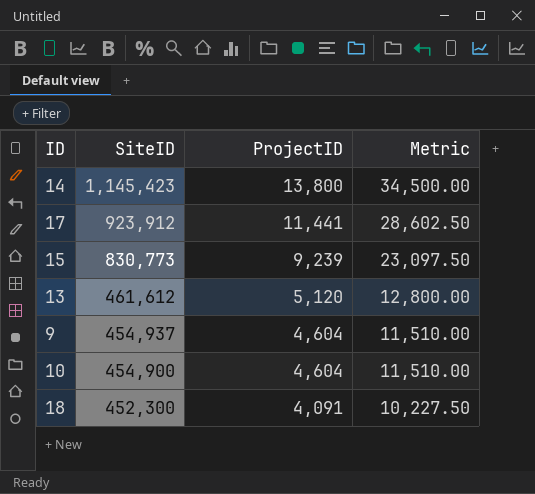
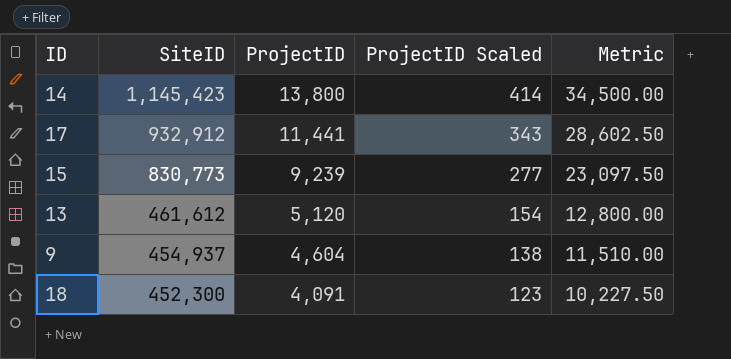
column ProjectID Scaled | formula: none -> [ProjectID] * 0.03
row 10: 454,900 | 4,604 | 11,510.00 -> none
17 | SiteID: 923,912 -> 932,912

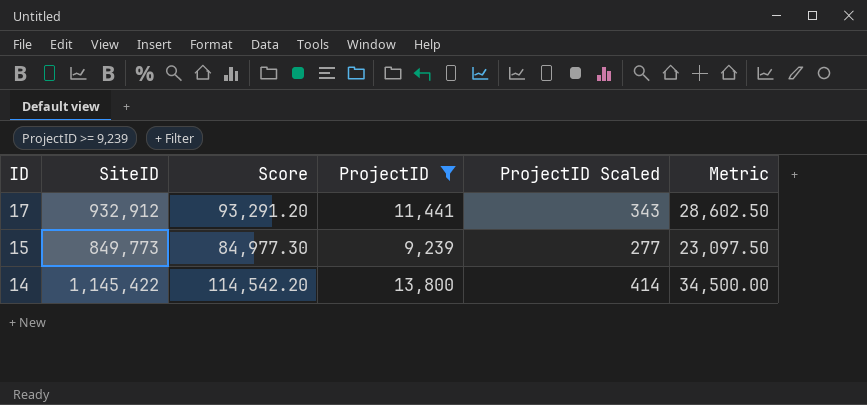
filter: none -> ProjectID >= 9,239
row order: SiteID descending -> ID descending
column Score | formula: none -> [SiteID] * 0.1
15 | SiteID: 830,773 -> 849,773
14 | SiteID: 1,145,423 -> 1,145,422

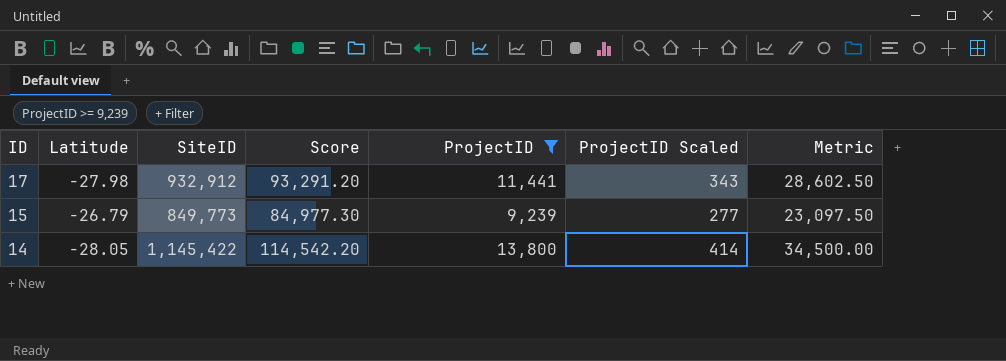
column Latitude | position: none -> 2

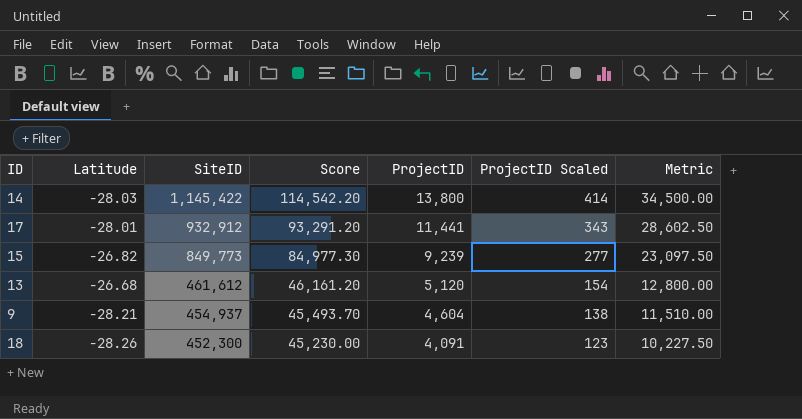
filter: ProjectID >= 9,239 -> none
row order: ID descending -> SiteID descending
14 | Latitude: -28.05 -> -28.03
17 | Latitude: -27.98 -> -28.01
15 | Latitude: -26.79 -> -26.82

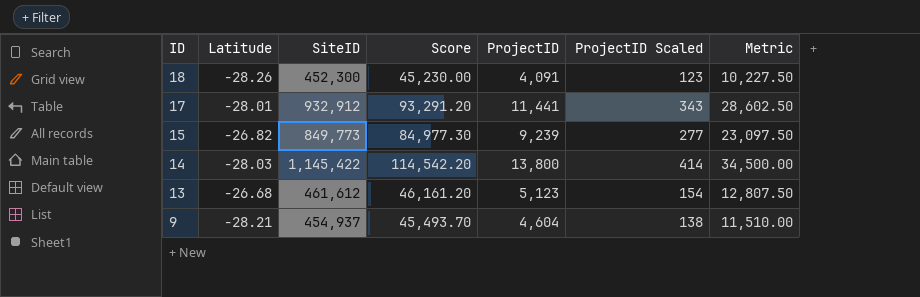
row order: SiteID descending -> ID descending
13 | ProjectID: 5,120 -> 5,123
13 | Metric: 12,800.00 -> 12,807.50

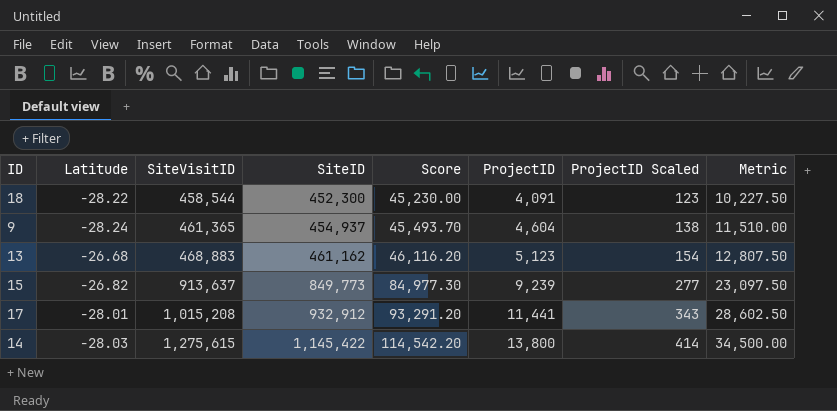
row order: ID descending -> SiteVisitID ascending
column SiteVisitID | position: none -> 3
18 | Latitude: -28.26 -> -28.22
9 | Latitude: -28.21 -> -28.24
13 | SiteID: 461,612 -> 461,162
13 | Score: 46,161.20 -> 46,116.20

